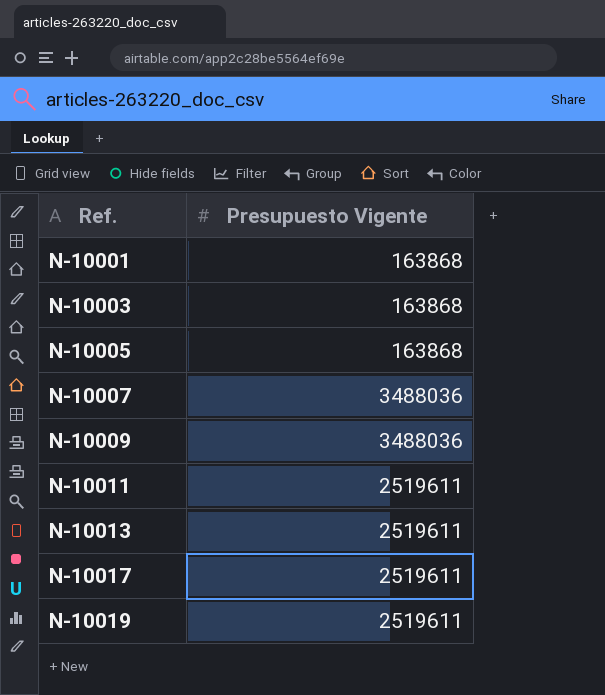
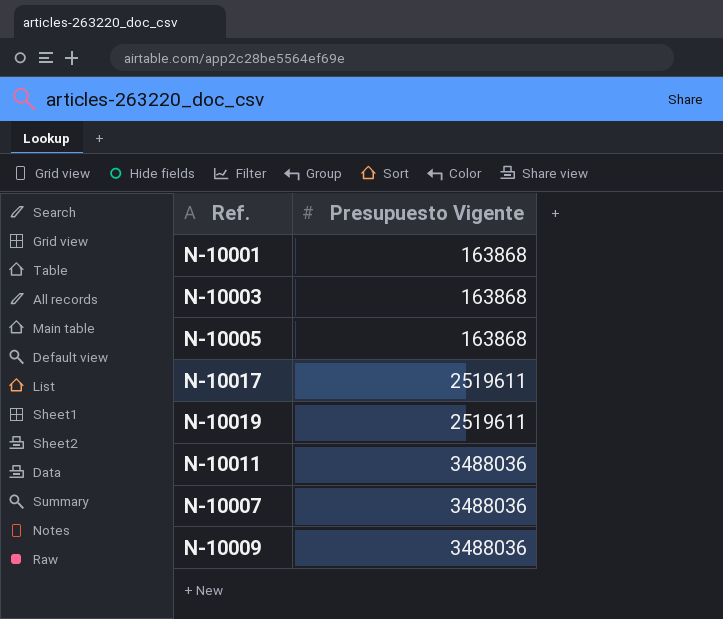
row order: Ref. ascending -> Presupuesto Vigente ascending
row N-10013: 2519611 -> none
N-10011 | Presupuesto Vigente: 2519611 -> 3488036

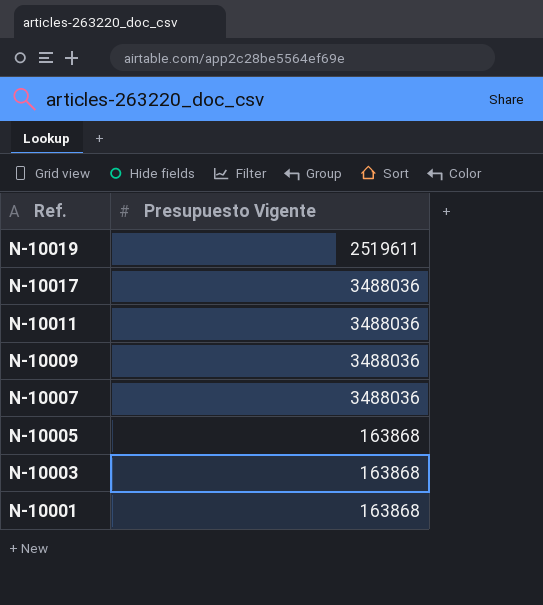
row order: Presupuesto Vigente ascending -> Ref. descending
N-10017 | Presupuesto Vigente: 2519611 -> 3488036

